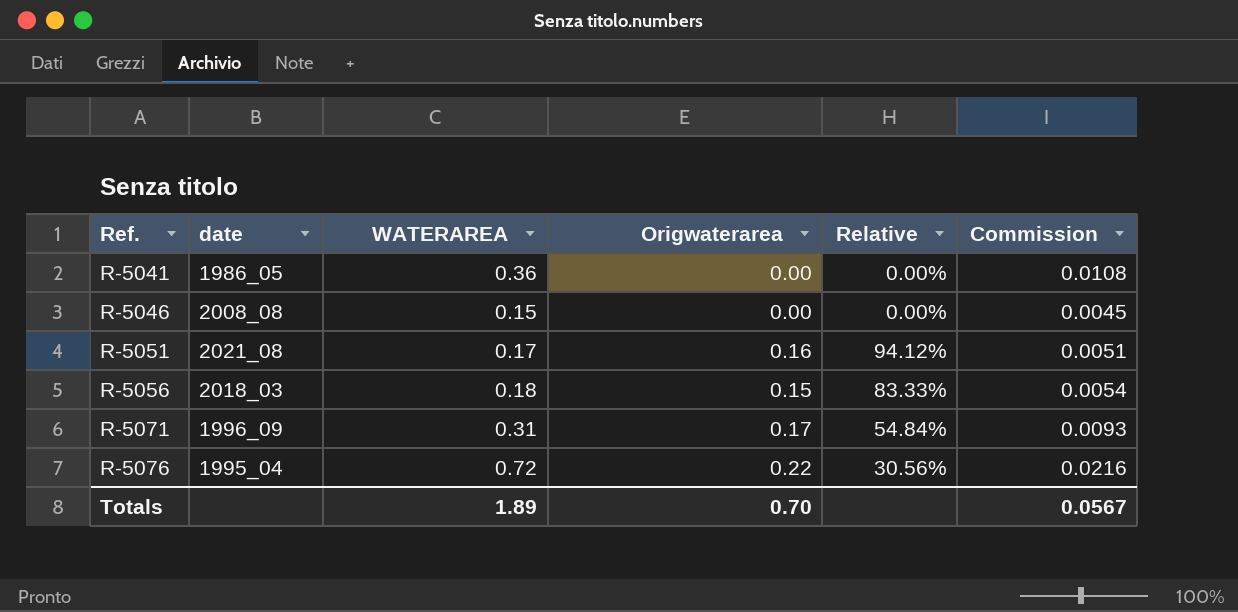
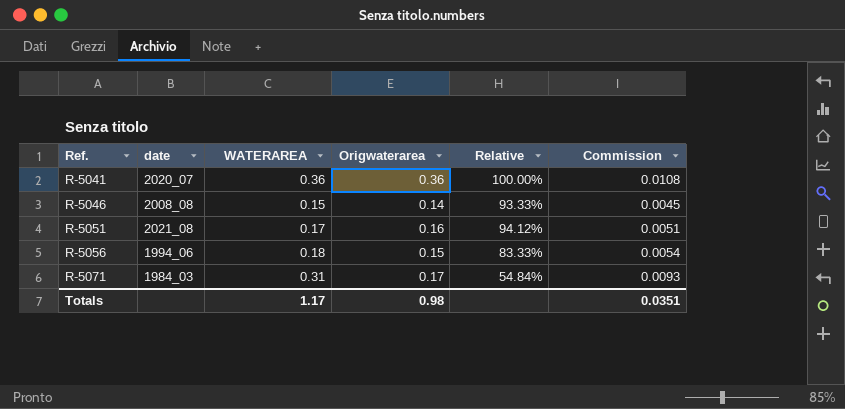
row R-5076: 1995_04 | 0.72 | 0.22 | 30.56% | 0.0216 -> none
R-5041 | date: 1986_05 -> 2020_07
R-5041 | Origwaterarea: 0.00 -> 0.36
R-5041 | Relative: 0.00% -> 100.00%
R-5046 | Origwaterarea: 0.00 -> 0.14
R-5046 | Relative: 0.00% -> 93.33%
R-5056 | date: 2018_03 -> 1994_06
R-5071 | date: 1996_09 -> 1984_03
Totals | WATERAREA: 1.89 -> 1.17
Totals | Origwaterarea: 0.70 -> 0.98
Totals | Commission: 0.0567 -> 0.0351

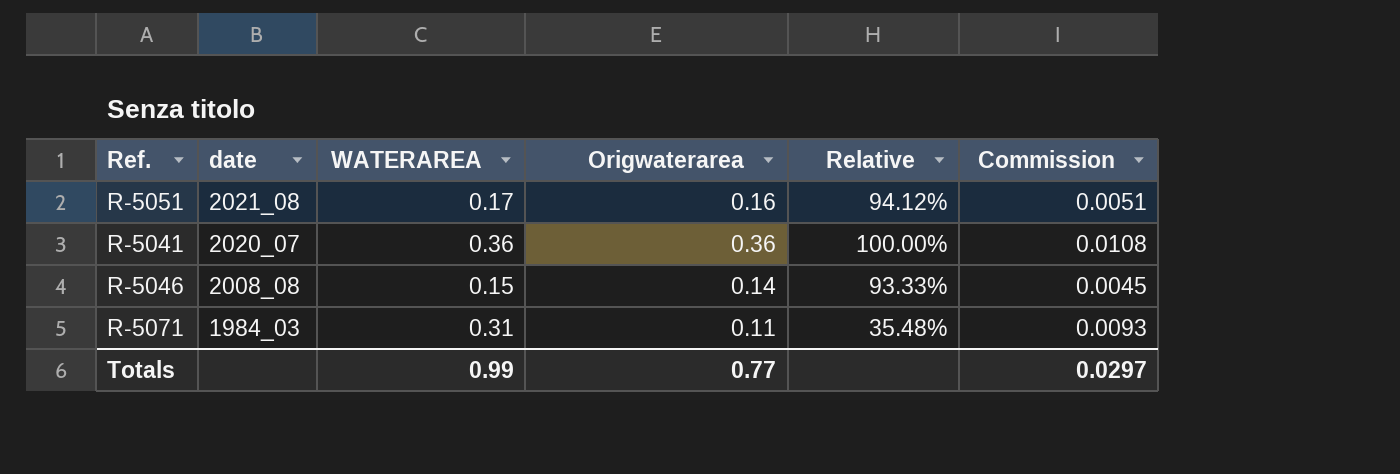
row order: Ref. ascending -> date descending
row R-5056: 1994_06 | 0.18 | 0.15 | 83.33% | 0.0054 -> none
R-5071 | Origwaterarea: 0.17 -> 0.11
R-5071 | Relative: 54.84% -> 35.48%
Totals | WATERAREA: 1.17 -> 0.99
Totals | Origwaterarea: 0.98 -> 0.77
Totals | Commission: 0.0351 -> 0.0297

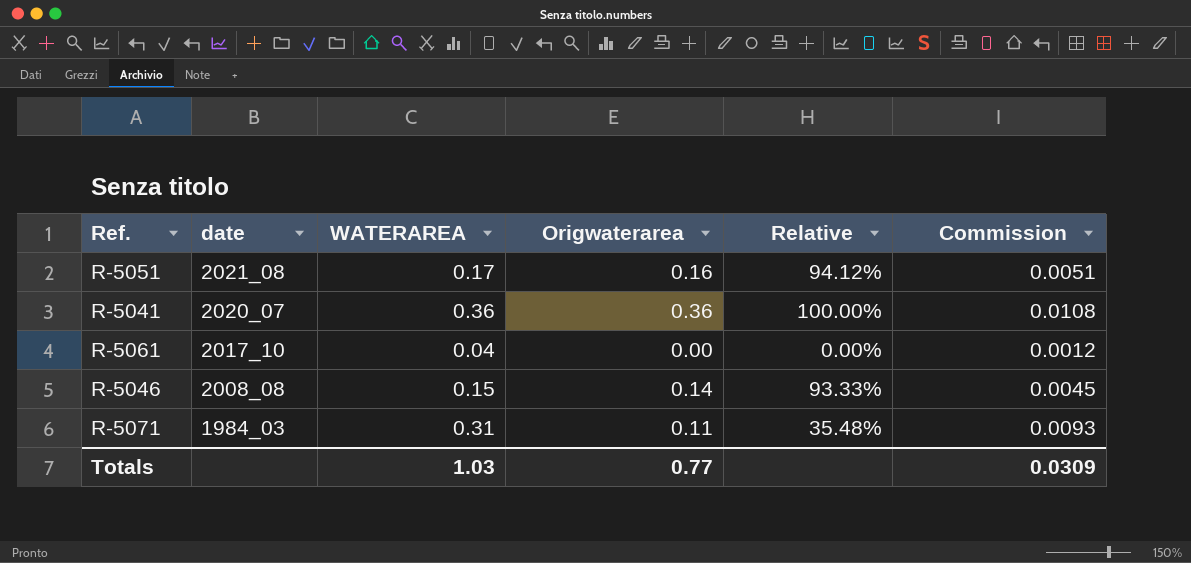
row R-5061: none -> 2017_10 | 0.04 | 0.00 | 0.00% | 0.0012
Totals | WATERAREA: 0.99 -> 1.03
Totals | Commission: 0.0297 -> 0.0309

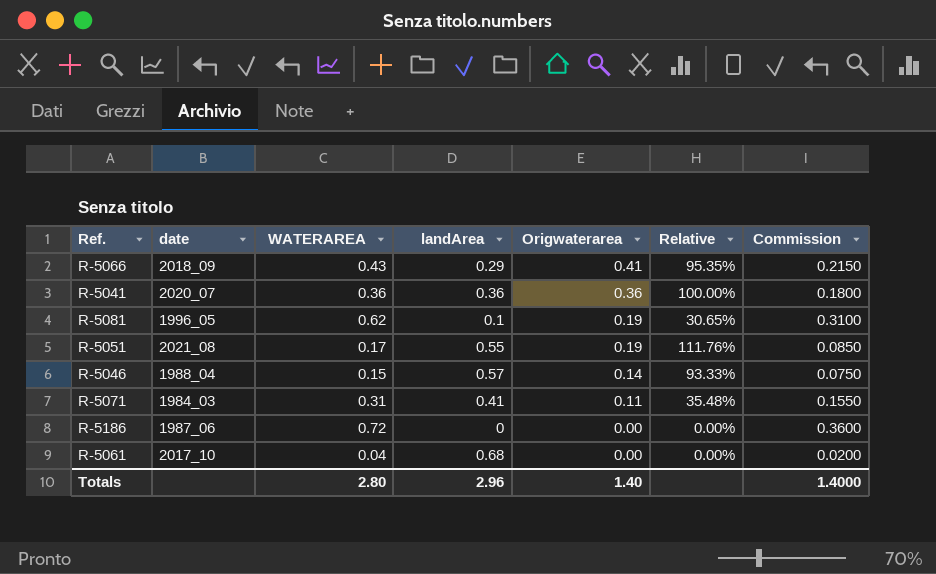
row order: date descending -> Origwaterarea descending
column landArea | position: none -> 4
column Commission | formula: [WATERAREA] * 0.03 -> [WATERAREA] * 0.5
row R-5066: none -> 2018_09 | 0.43 | 0.29 | 0.41 | 95.35% | 0.2150
row R-5081: none -> 1996_05 | 0.62 | 0.1 | 0.19 | 30.65% | 0.3100
R-5051 | Origwaterarea: 0.16 -> 0.19
R-5051 | Relative: 94.12% -> 111.76%
R-5046 | date: 2008_08 -> 1988_04
row R-5186: none -> 1987_06 | 0.72 | 0 | 0.00 | 0.00% | 0.3600
Totals | WATERAREA: 1.03 -> 2.80
Totals | Origwaterarea: 0.77 -> 1.40
Totals | Commission: 0.0309 -> 1.4000

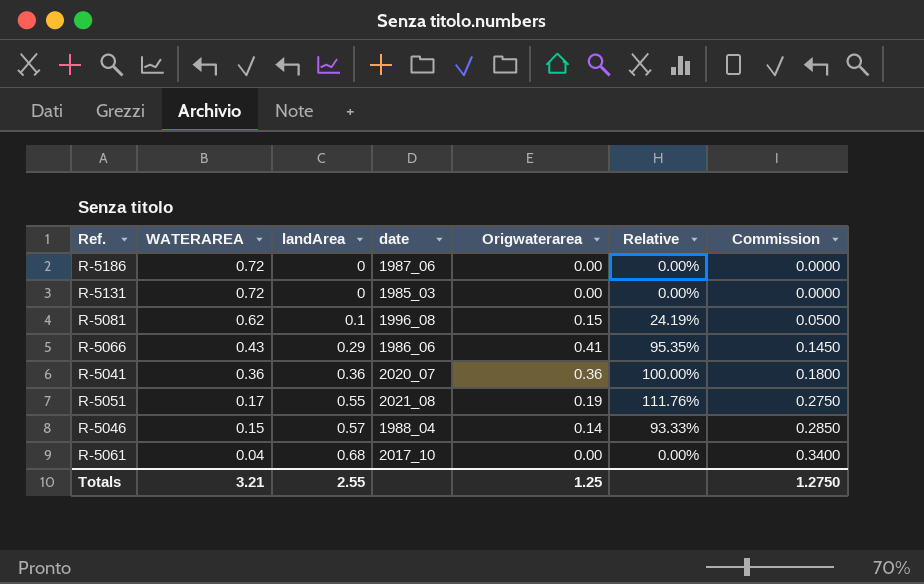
row order: Origwaterarea descending -> WATERAREA descending
column date | position: 2 -> 4
column Commission | formula: [WATERAREA] * 0.5 -> [landArea] * 0.5
row R-5071: 1984_03 | 0.31 | 0.41 | 0.11 | 35.48% | 0.1550 -> none
row R-5131: none -> 0.72 | 0 | 1985_03 | 0.00 | 0.00% | 0.0000
R-5081 | date: 1996_05 -> 1996_08
R-5081 | Origwaterarea: 0.19 -> 0.15
R-5081 | Relative: 30.65% -> 24.19%
R-5066 | date: 2018_09 -> 1986_06
Totals | WATERAREA: 2.80 -> 3.21
Totals | landArea: 2.96 -> 2.55
Totals | Origwaterarea: 1.40 -> 1.25
Totals | Commission: 1.4000 -> 1.2750

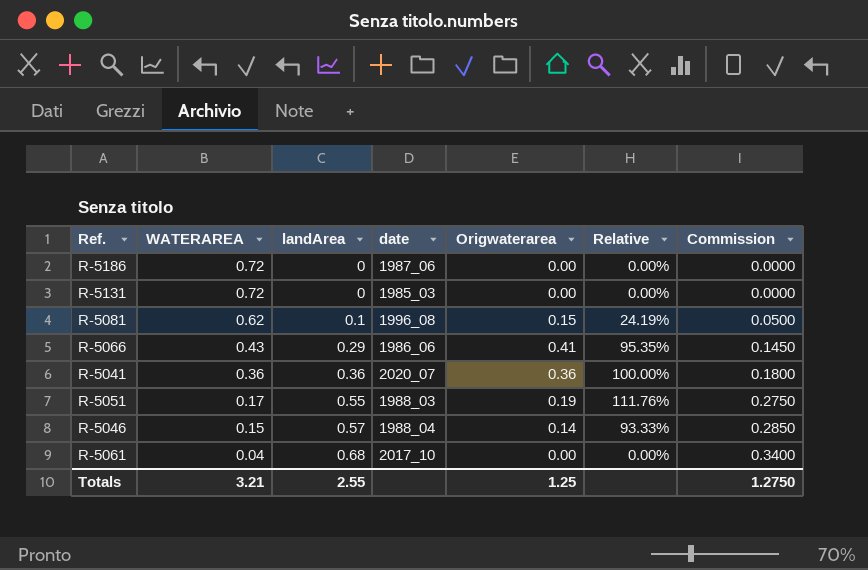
R-5051 | date: 2021_08 -> 1988_03

